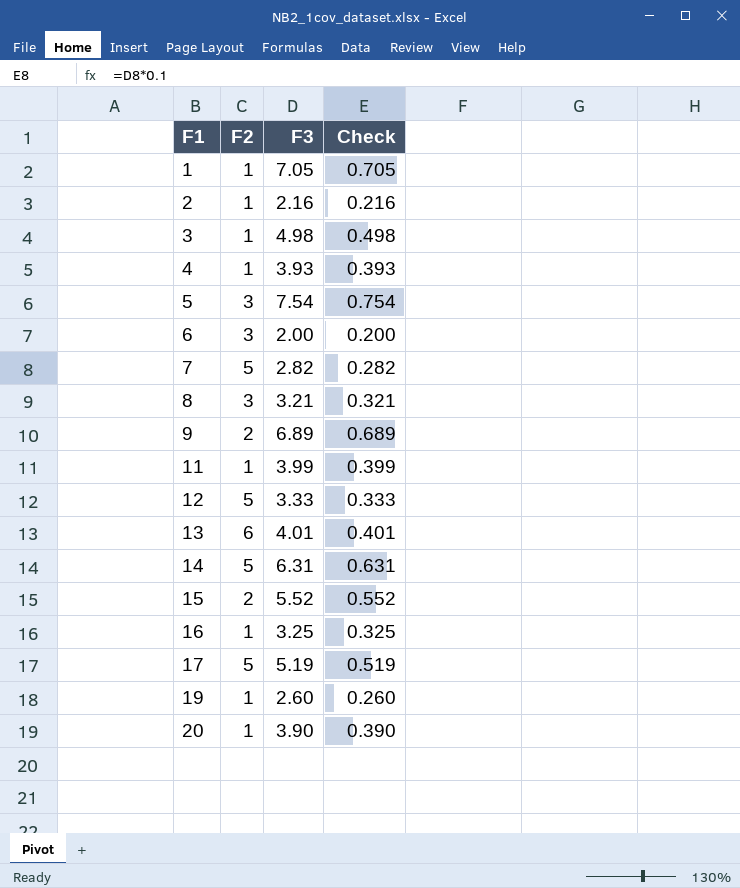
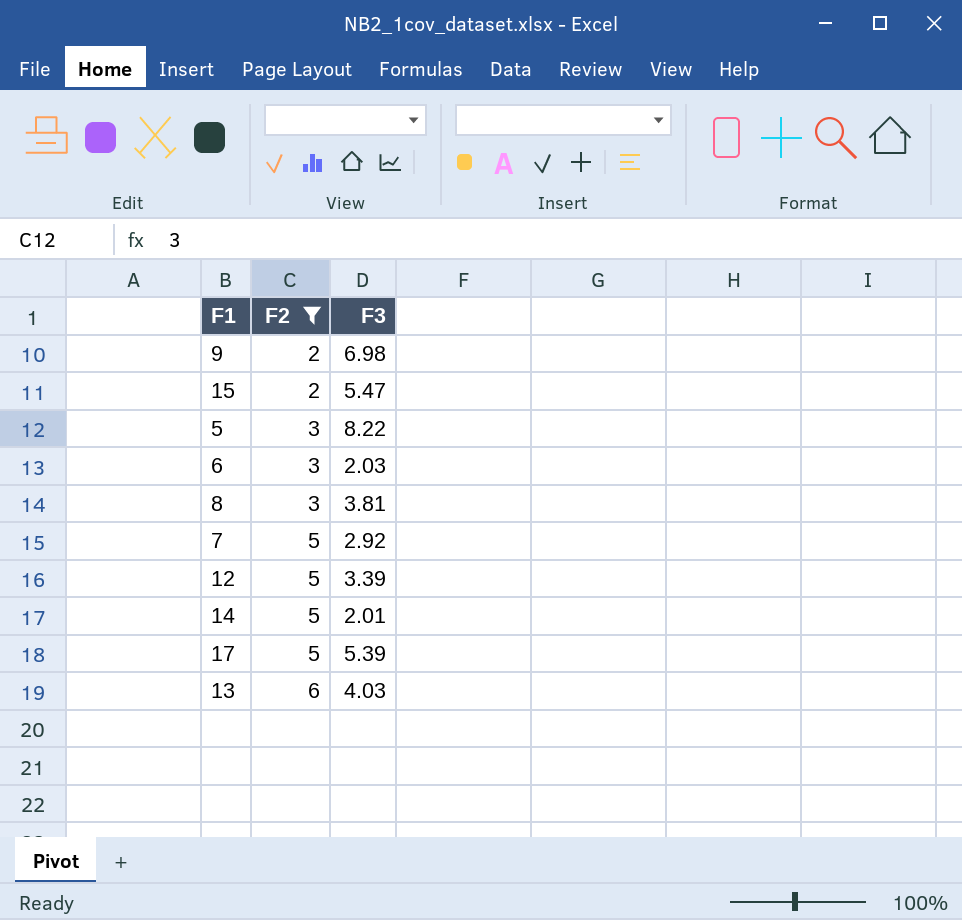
filter: none -> F2 != 1
row order: F1 ascending -> F2 ascending
column Check | formula: [F3] * 0.1 -> none
9 | F3: 6.89 -> 6.98
15 | F3: 5.52 -> 5.47
5 | F3: 7.54 -> 8.22
6 | F3: 2.00 -> 2.03
8 | F3: 3.21 -> 3.81
7 | F3: 2.82 -> 2.92
12 | F3: 3.33 -> 3.39
14 | F3: 6.31 -> 2.01
17 | F3: 5.19 -> 5.39
13 | F3: 4.01 -> 4.03

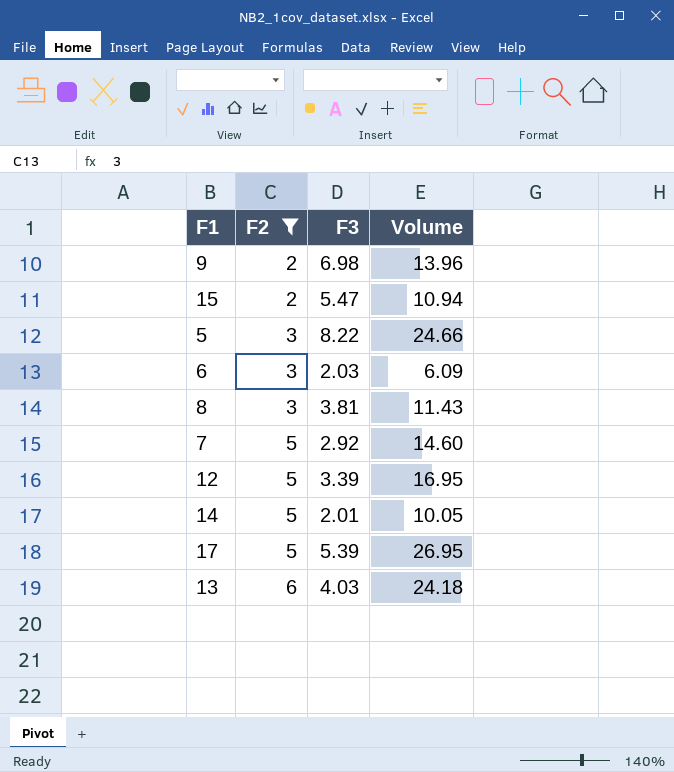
column Volume | formula: none -> [F2] * [F3]

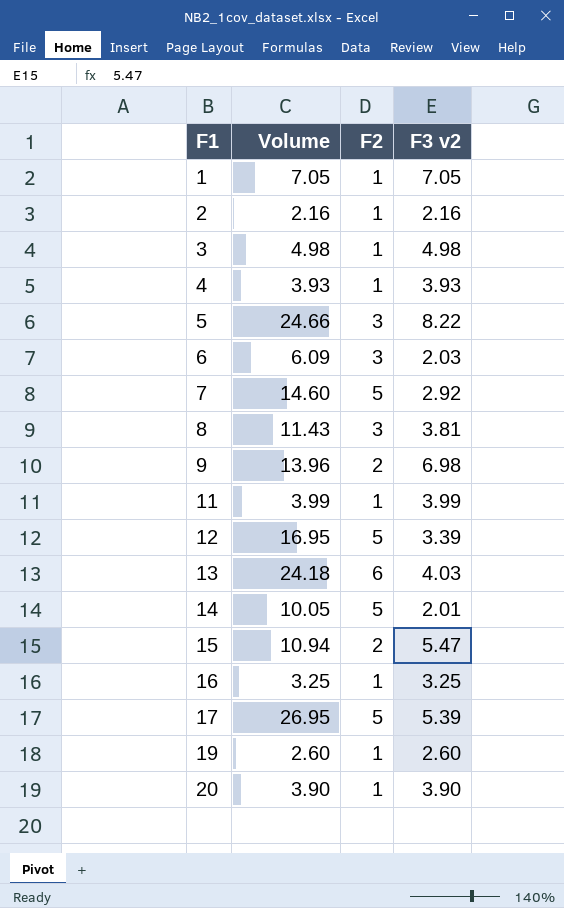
filter: F2 != 1 -> none
row order: F2 ascending -> F1 ascending
column Volume | position: 4 -> 2
column name: F3 -> F3 v2

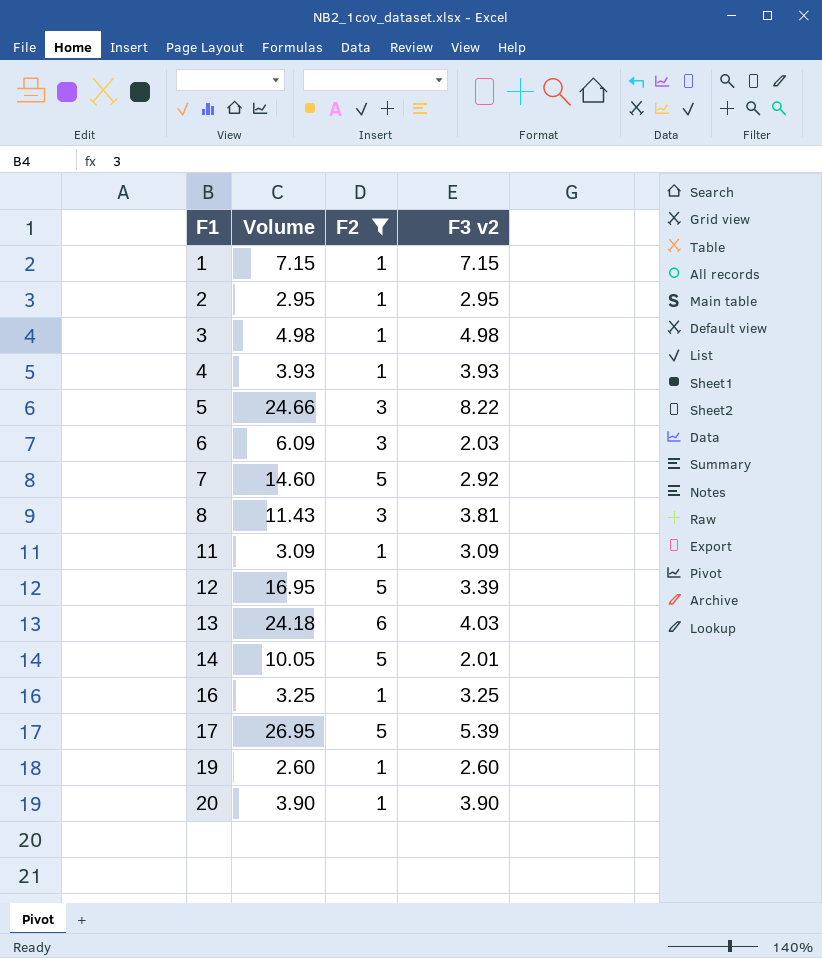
filter: none -> F2 != 2
1 | Volume: 7.05 -> 7.15
1 | F3 v2: 7.05 -> 7.15
2 | Volume: 2.16 -> 2.95
2 | F3 v2: 2.16 -> 2.95
11 | Volume: 3.99 -> 3.09
11 | F3 v2: 3.99 -> 3.09

